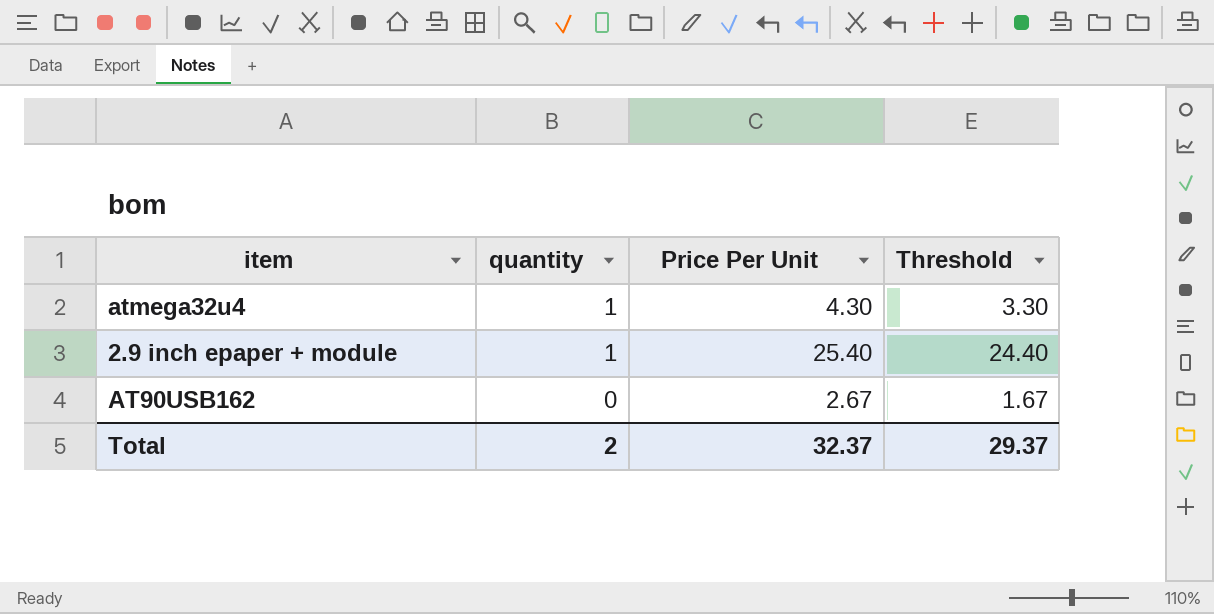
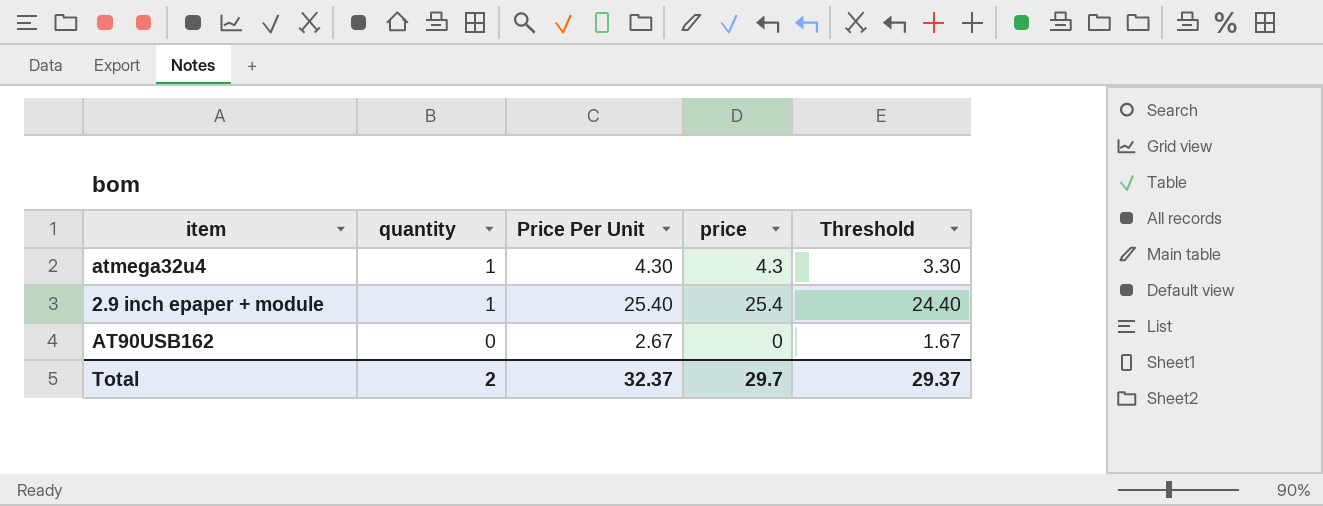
column price | formula: none -> [quantity] * [Price Per Unit]

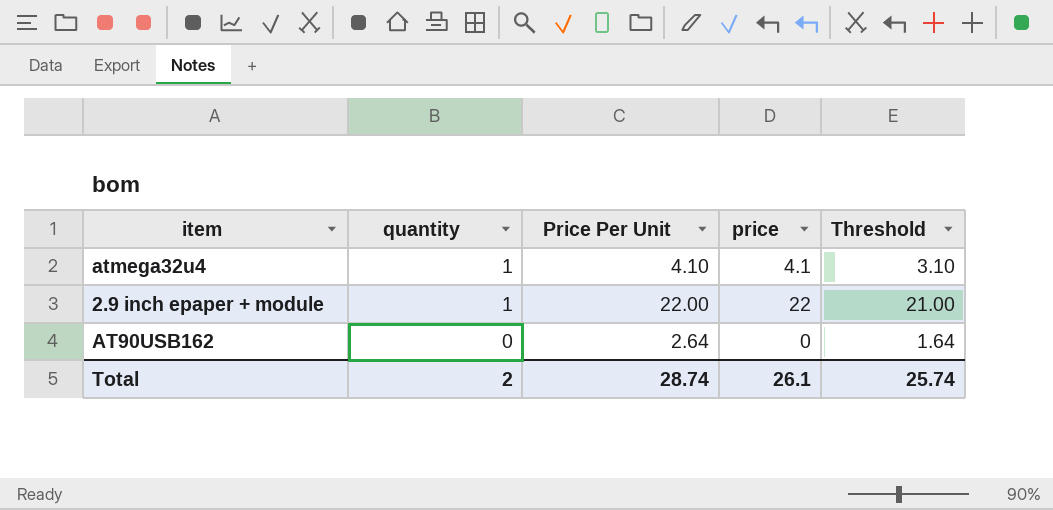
atmega32u4 | Price Per Unit: 4.30 -> 4.10
atmega32u4 | price: 4.3 -> 4.1
atmega32u4 | Threshold: 3.30 -> 3.10
2.9 inch epaper + module | Price Per Unit: 25.40 -> 22.00
2.9 inch epaper + module | price: 25.4 -> 22
2.9 inch epaper + module | Threshold: 24.40 -> 21.00
AT90USB162 | Price Per Unit: 2.67 -> 2.64
AT90USB162 | Threshold: 1.67 -> 1.64
Total | Price Per Unit: 32.37 -> 28.74
Total | price: 29.7 -> 26.1
Total | Threshold: 29.37 -> 25.74

